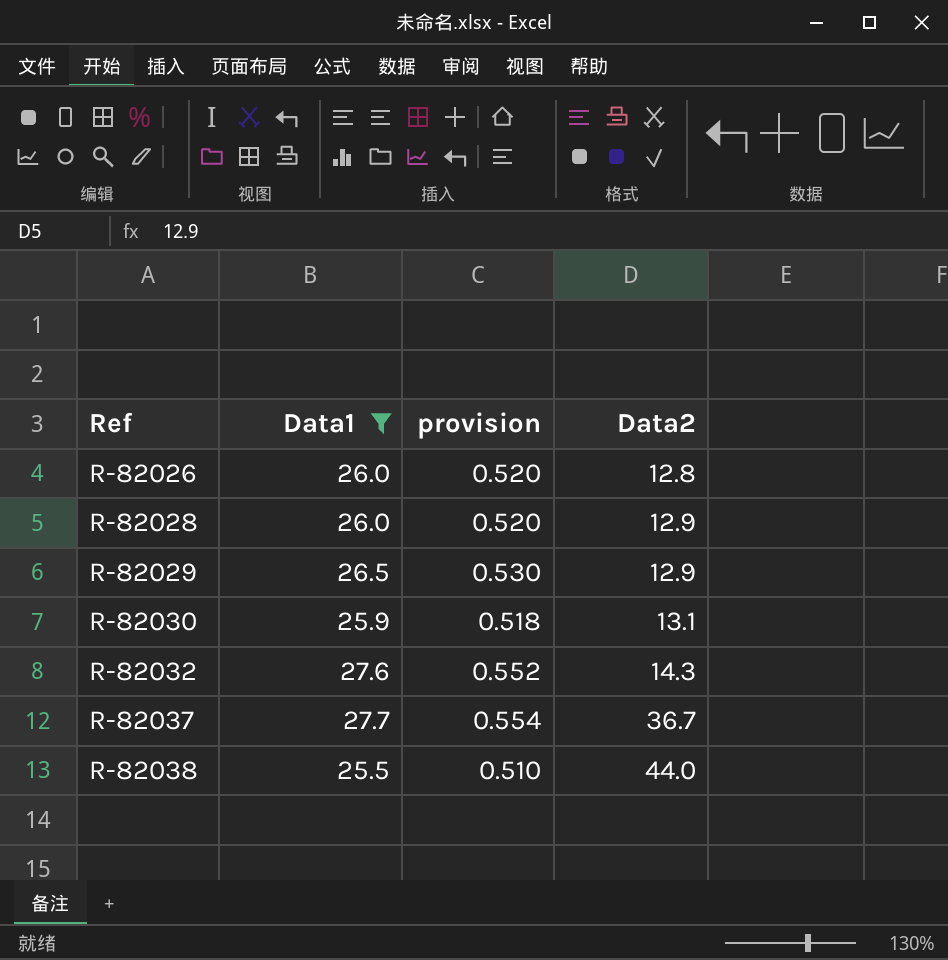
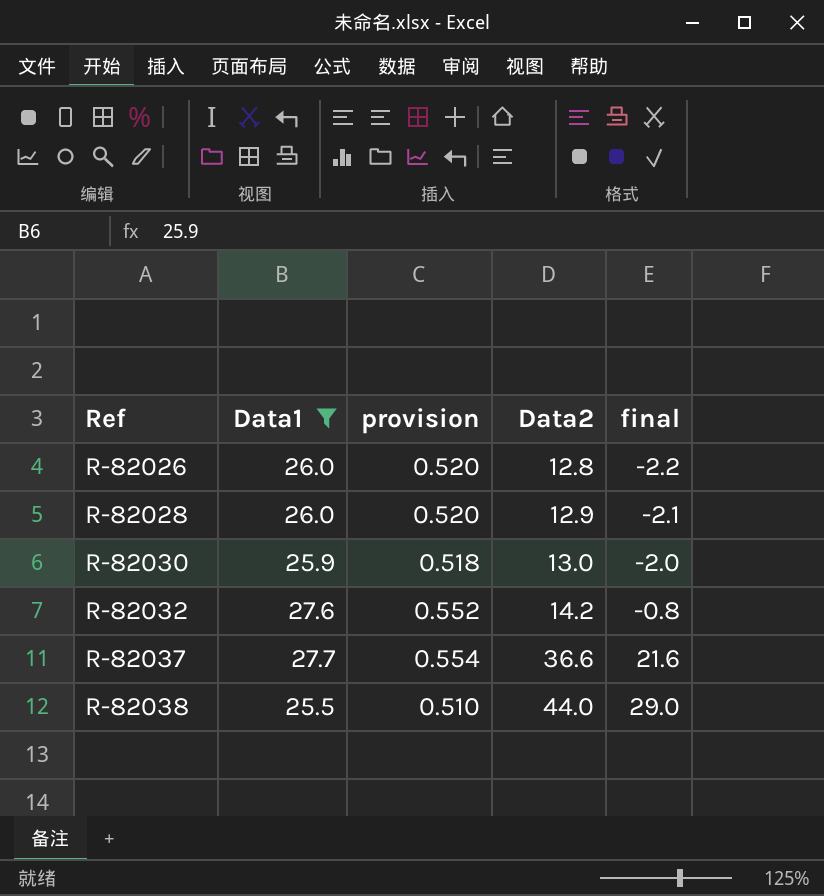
column final | formula: none -> [Data2] - 15
row R-82029: 26.5 | 0.530 | 12.9 -> none
R-82030 | Data2: 13.1 -> 13.0
R-82032 | Data2: 14.3 -> 14.2
R-82037 | Data2: 36.7 -> 36.6

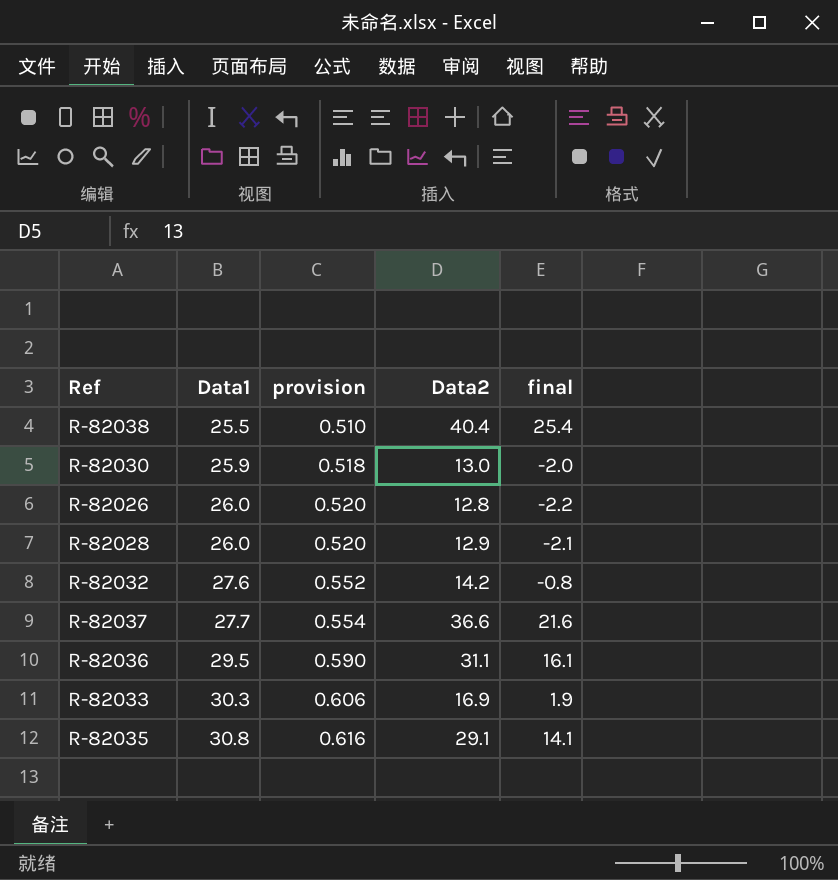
filter: Data1 <= 27.7 -> none
row order: Ref ascending -> Data1 ascending
R-82038 | Data2: 44.0 -> 40.4
R-82038 | final: 29.0 -> 25.4

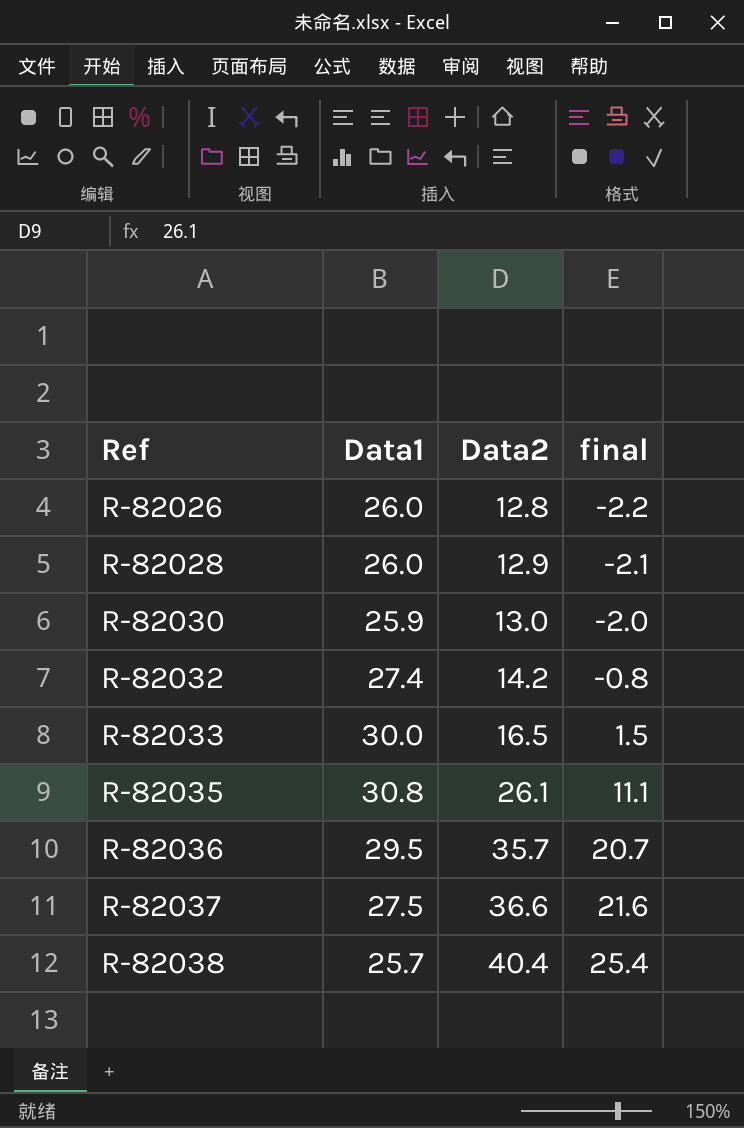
row order: Data1 ascending -> Ref ascending
column provision | formula: [Data1] * 0.02 -> none
R-82032 | Data1: 27.6 -> 27.4
R-82033 | Data1: 30.3 -> 30.0
R-82033 | Data2: 16.9 -> 16.5
R-82033 | final: 1.9 -> 1.5
R-82035 | Data2: 29.1 -> 26.1
R-82035 | final: 14.1 -> 11.1
R-82036 | Data2: 31.1 -> 35.7
R-82036 | final: 16.1 -> 20.7
R-82037 | Data1: 27.7 -> 27.5
R-82038 | Data1: 25.5 -> 25.7

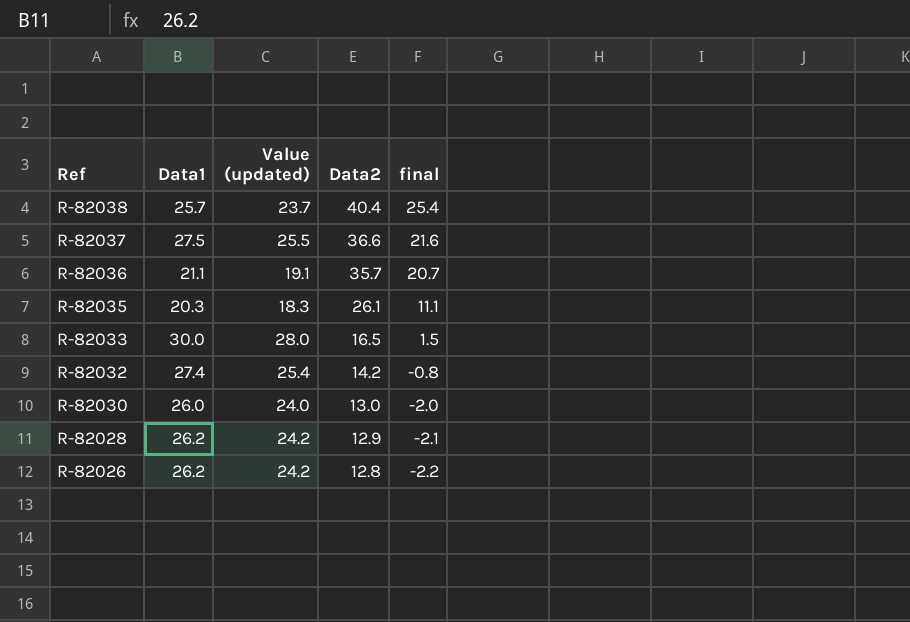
row order: Ref ascending -> Ref descending
column Value (updated) | formula: none -> [Data1] - 2
R-82036 | Data1: 29.5 -> 21.1
R-82035 | Data1: 30.8 -> 20.3
R-82030 | Data1: 25.9 -> 26.0
R-82028 | Data1: 26.0 -> 26.2
R-82026 | Data1: 26.0 -> 26.2

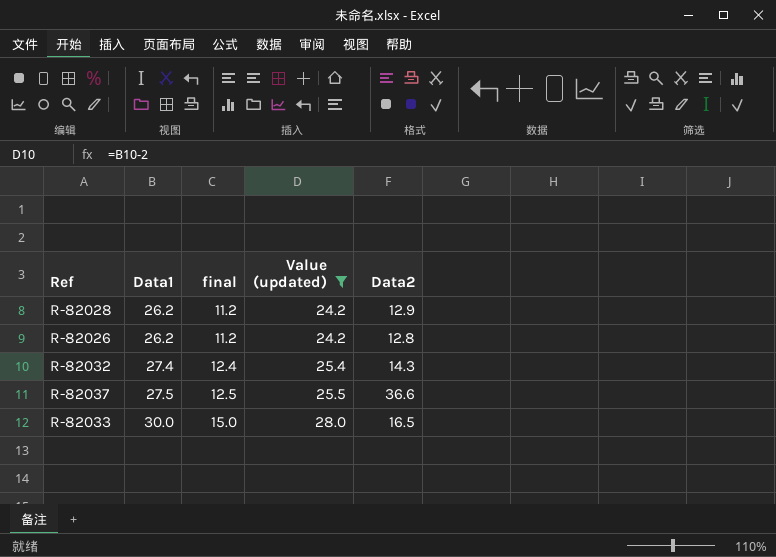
filter: none -> Value (updated) >= 24.2
row order: Ref descending -> Data1 ascending
column final | formula: [Data2] - 15 -> [Data1] - 15
column final | position: 5 -> 3
R-82032 | Data2: 14.2 -> 14.3

